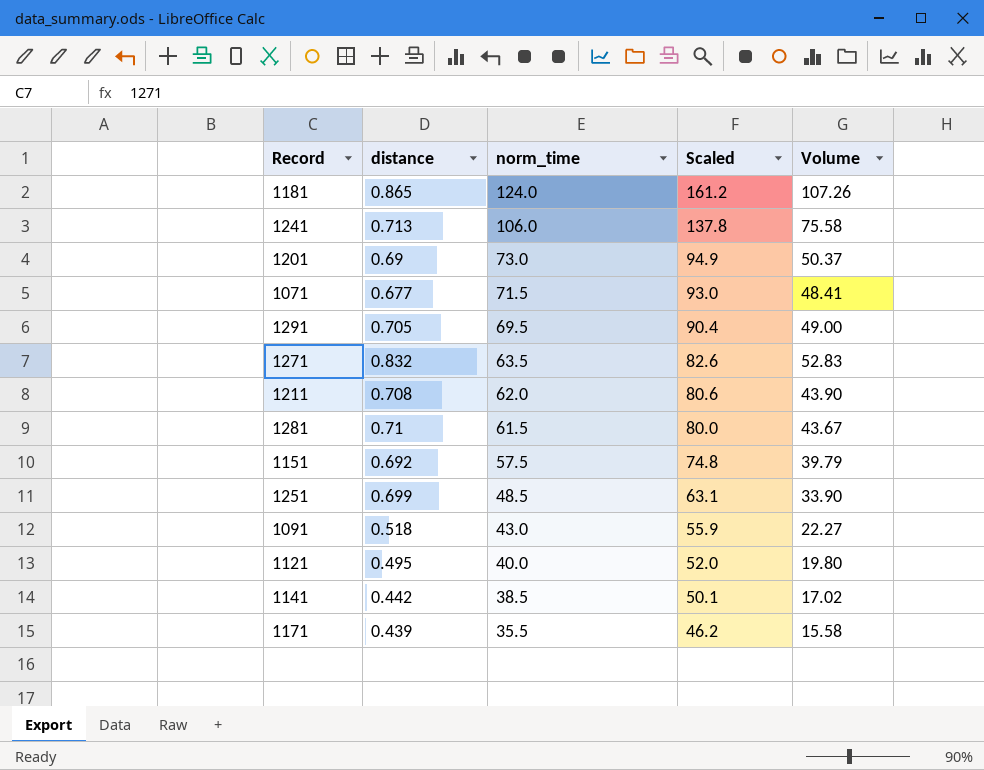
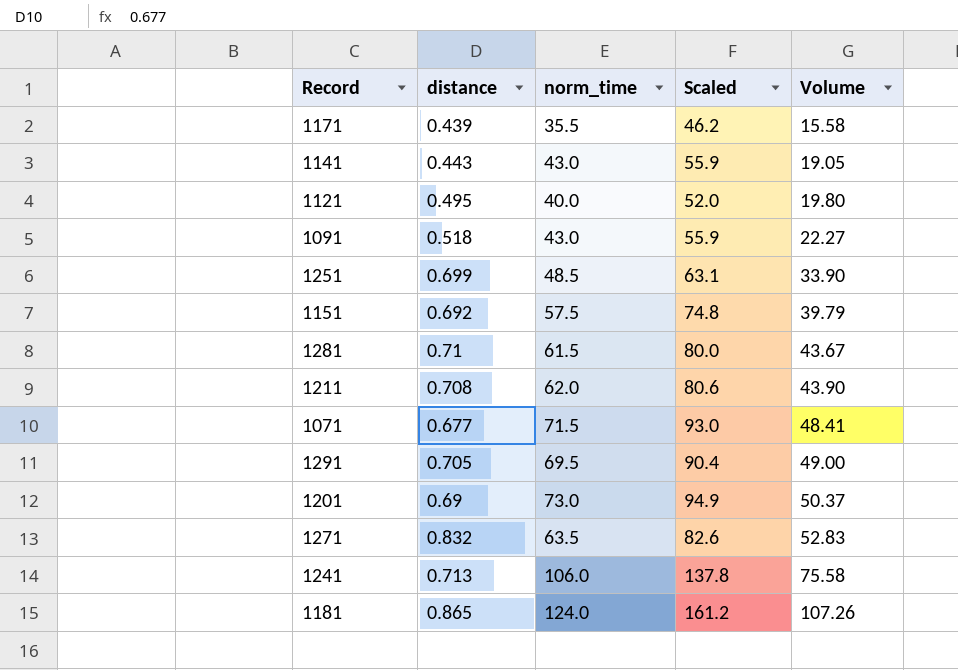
row order: norm_time descending -> Volume ascending
1141 | distance: 0.442 -> 0.443
1141 | norm_time: 38.5 -> 43.0
1141 | Scaled: 50.1 -> 55.9
1141 | Volume: 17.02 -> 19.05

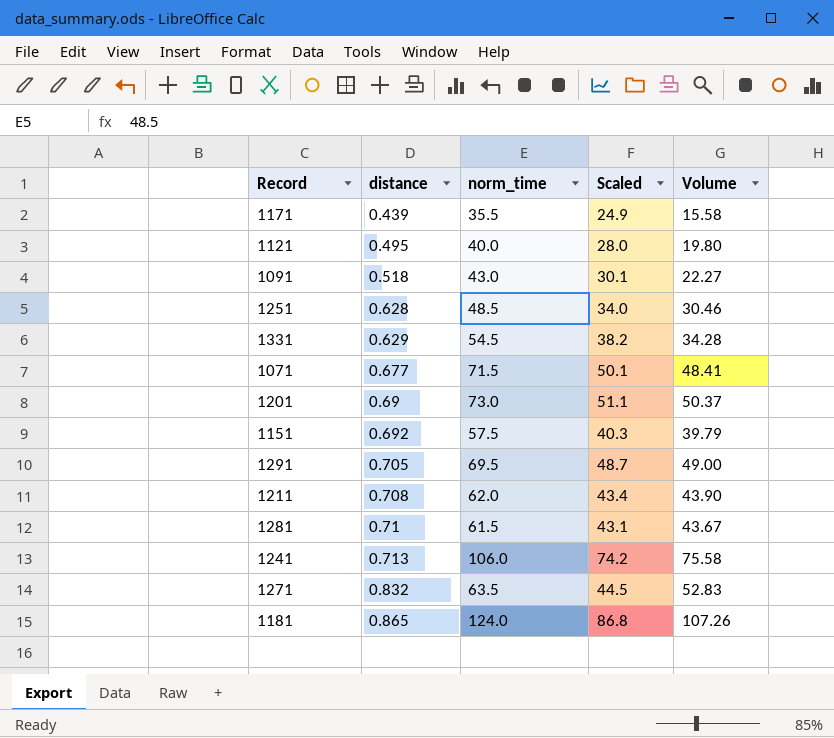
row order: Volume ascending -> distance ascending
column Scaled | formula: [norm_time] * 1.3 -> [norm_time] * 0.7
row 1141: 0.443 | 43.0 | 55.9 | 19.05 -> none
1251 | distance: 0.699 -> 0.628
1251 | Volume: 33.90 -> 30.46
row 1331: none -> 0.629 | 54.5 | 38.2 | 34.28

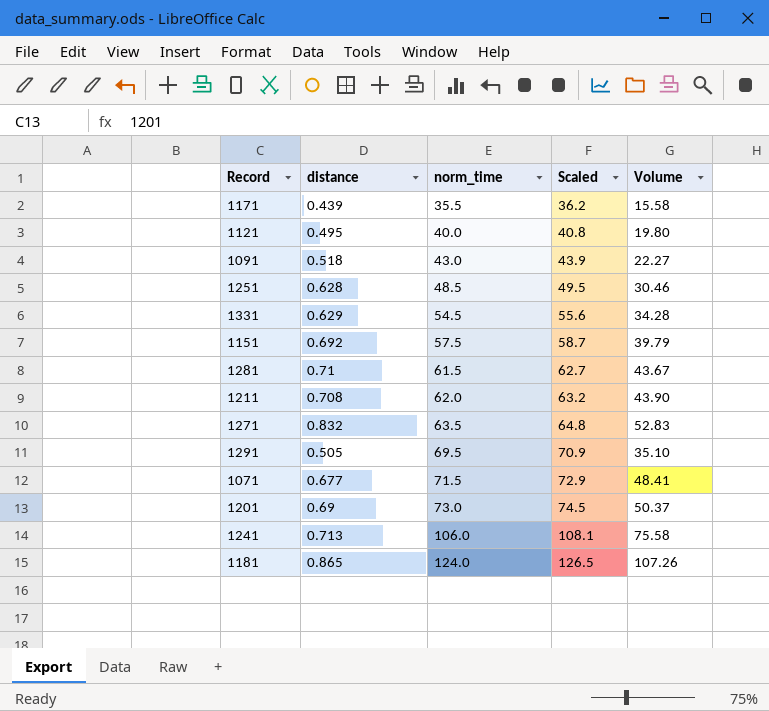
row order: distance ascending -> norm_time ascending
column Scaled | formula: [norm_time] * 0.7 -> [norm_time] * 1.02
1291 | distance: 0.705 -> 0.505
1291 | Volume: 49.00 -> 35.10

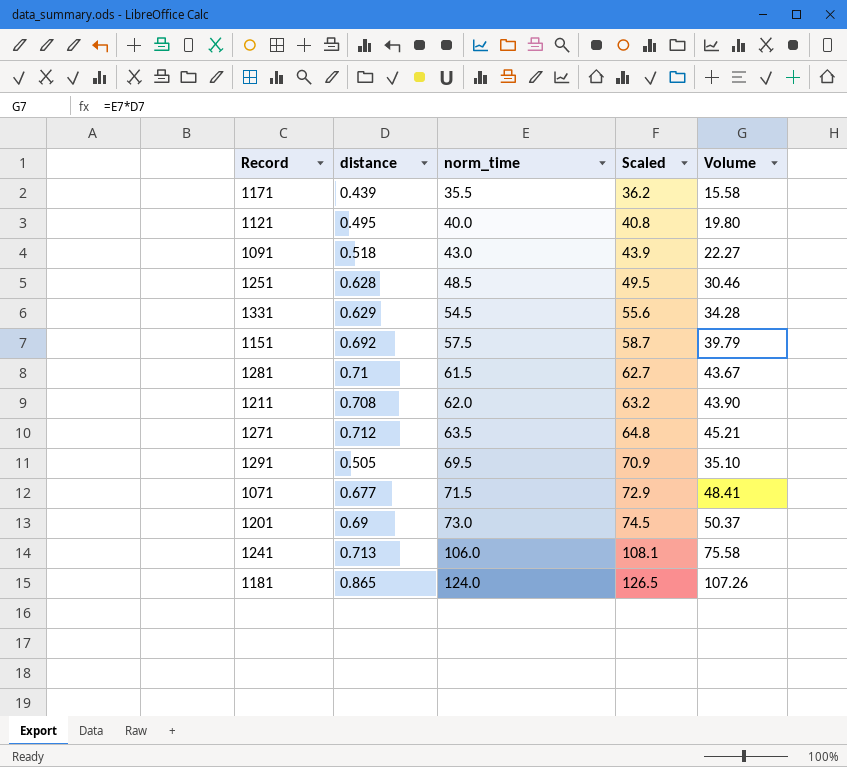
1271 | distance: 0.832 -> 0.712
1271 | Volume: 52.83 -> 45.21

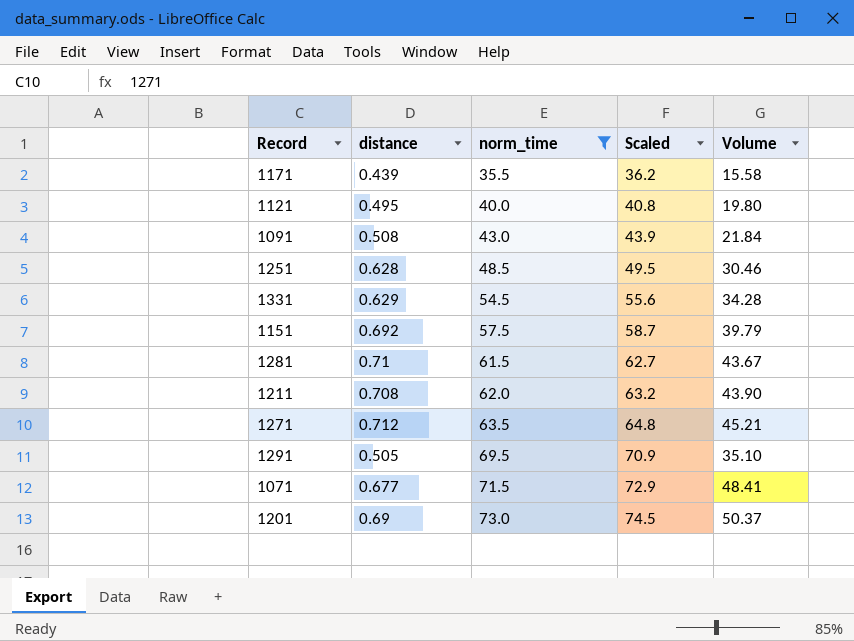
filter: none -> norm_time <= 73.0
1091 | distance: 0.518 -> 0.508
1091 | Volume: 22.27 -> 21.84

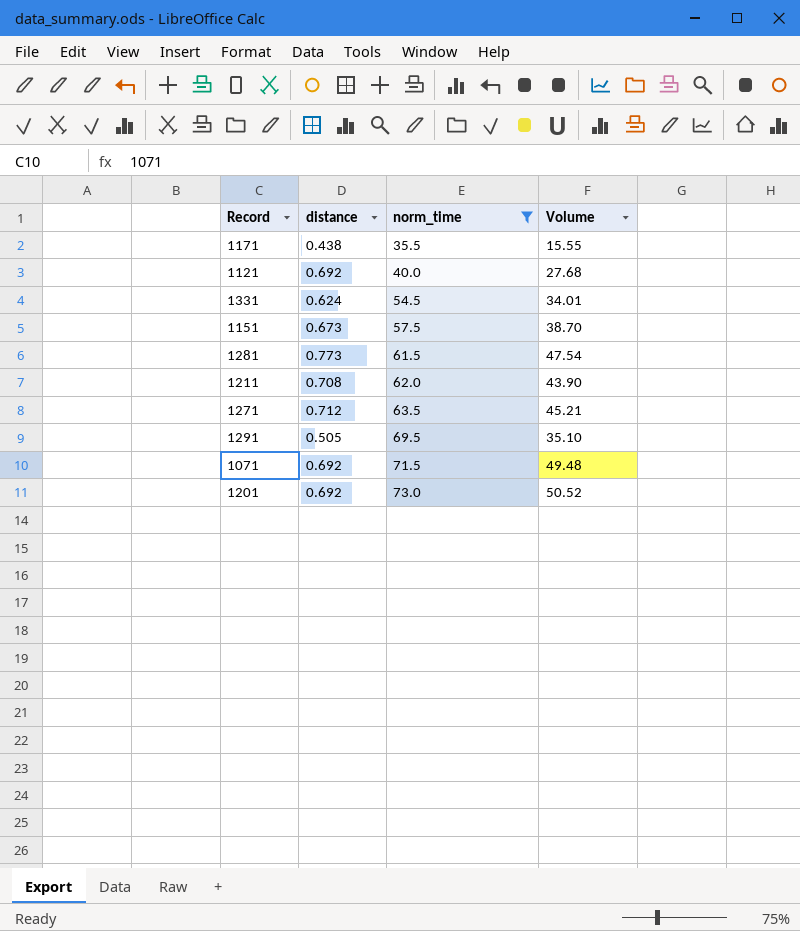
column Scaled | formula: [norm_time] * 1.02 -> none
row 1091: 0.508 | 43.0 | 43.9 | 21.84 -> none
row 1251: 0.628 | 48.5 | 49.5 | 30.46 -> none
1171 | distance: 0.439 -> 0.438
1171 | Volume: 15.58 -> 15.55
1121 | distance: 0.495 -> 0.692
1121 | Volume: 19.80 -> 27.68
1331 | distance: 0.629 -> 0.624
1331 | Volume: 34.28 -> 34.01
1151 | distance: 0.692 -> 0.673
1151 | Volume: 39.79 -> 38.70
1281 | distance: 0.71 -> 0.773
1281 | Volume: 43.67 -> 47.54
1071 | distance: 0.677 -> 0.692
1071 | Volume: 48.41 -> 49.48
1201 | distance: 0.69 -> 0.692
1201 | Volume: 50.37 -> 50.52

